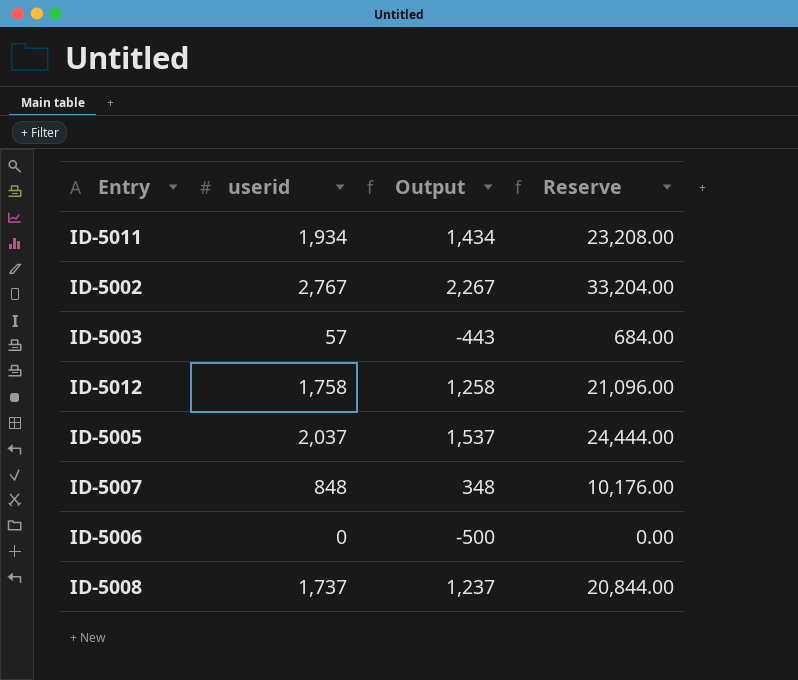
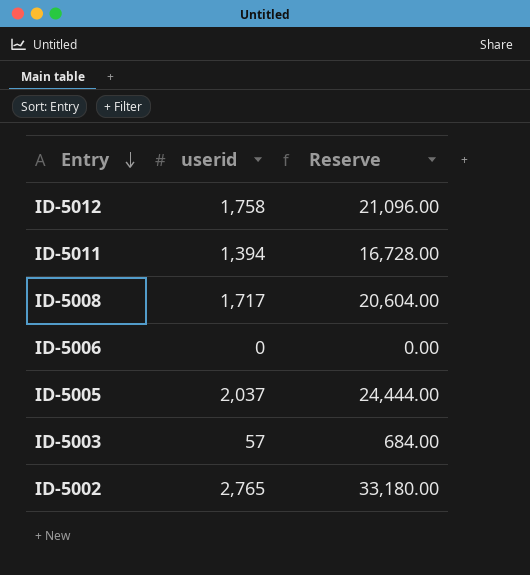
row order: none -> Entry descending
column Output | formula: [userid] - 500 -> none
row ID-5007: 848 | 348 | 10,176.00 -> none
ID-5011 | userid: 1,934 -> 1,394
ID-5011 | Reserve: 23,208.00 -> 16,728.00
ID-5008 | userid: 1,737 -> 1,717
ID-5008 | Reserve: 20,844.00 -> 20,604.00
ID-5002 | userid: 2,767 -> 2,765
ID-5002 | Reserve: 33,204.00 -> 33,180.00

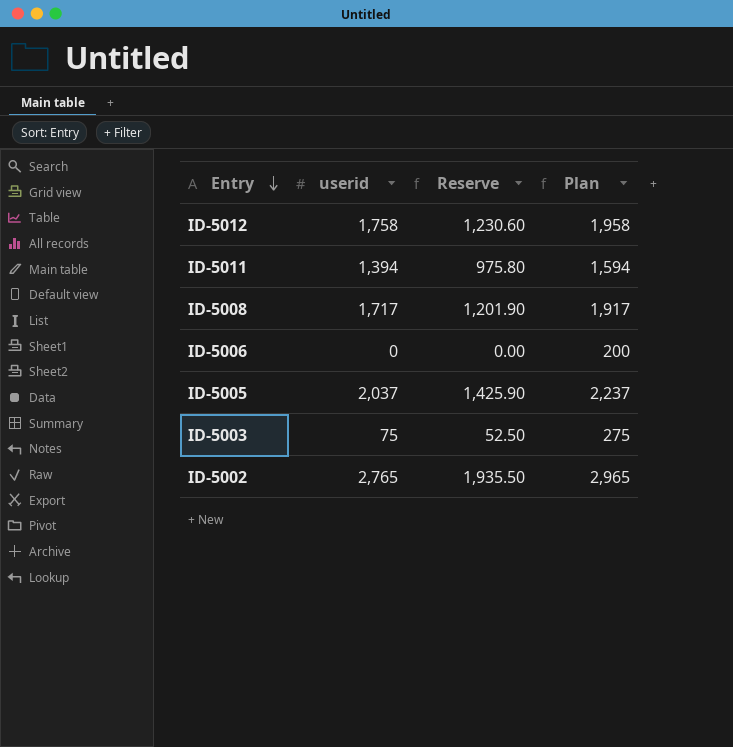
column Reserve | formula: [userid] * 12 -> [userid] * 0.7
column Plan | formula: none -> [userid] + 200
ID-5003 | userid: 57 -> 75

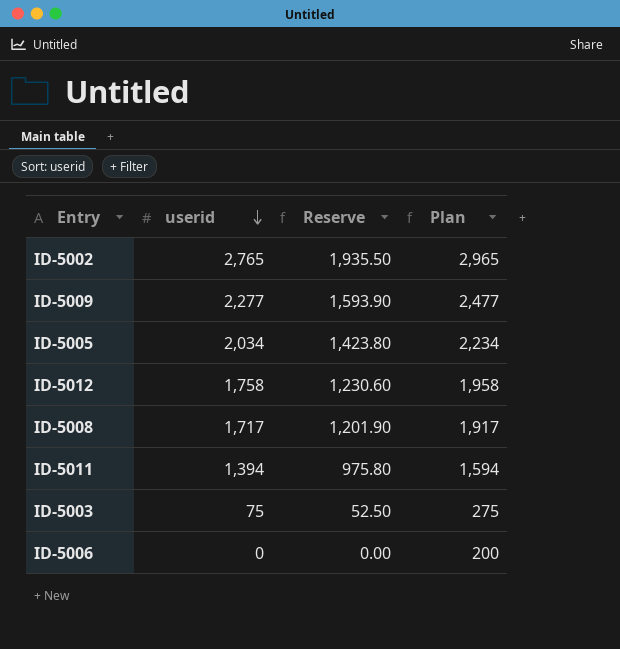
row order: Entry descending -> userid descending
row ID-5009: none -> 2,277 | 1,593.90 | 2,477
ID-5005 | userid: 2,037 -> 2,034
ID-5005 | Reserve: 1,425.90 -> 1,423.80
ID-5005 | Plan: 2,237 -> 2,234

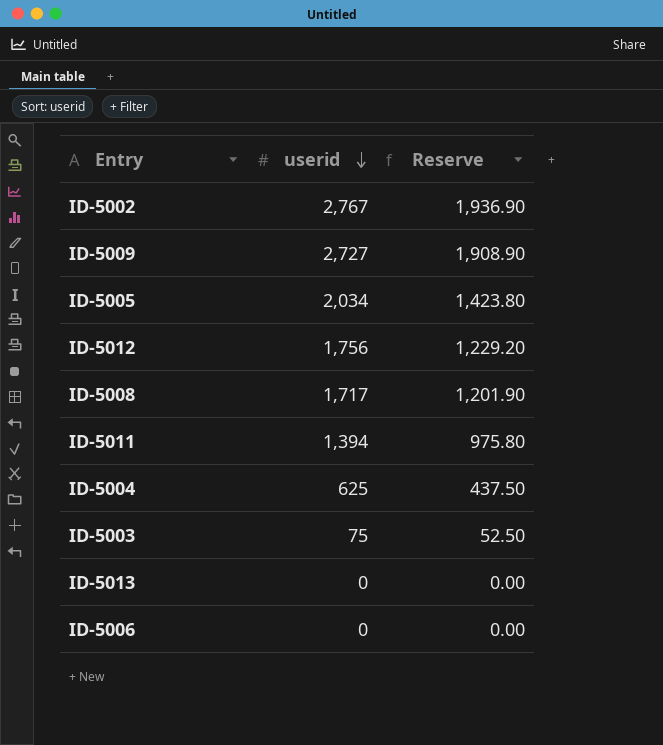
column Plan | formula: [userid] + 200 -> none
ID-5002 | userid: 2,765 -> 2,767
ID-5002 | Reserve: 1,935.50 -> 1,936.90
ID-5009 | userid: 2,277 -> 2,727
ID-5009 | Reserve: 1,593.90 -> 1,908.90
ID-5012 | userid: 1,758 -> 1,756
ID-5012 | Reserve: 1,230.60 -> 1,229.20
row ID-5004: none -> 625 | 437.50
row ID-5013: none -> 0 | 0.00

